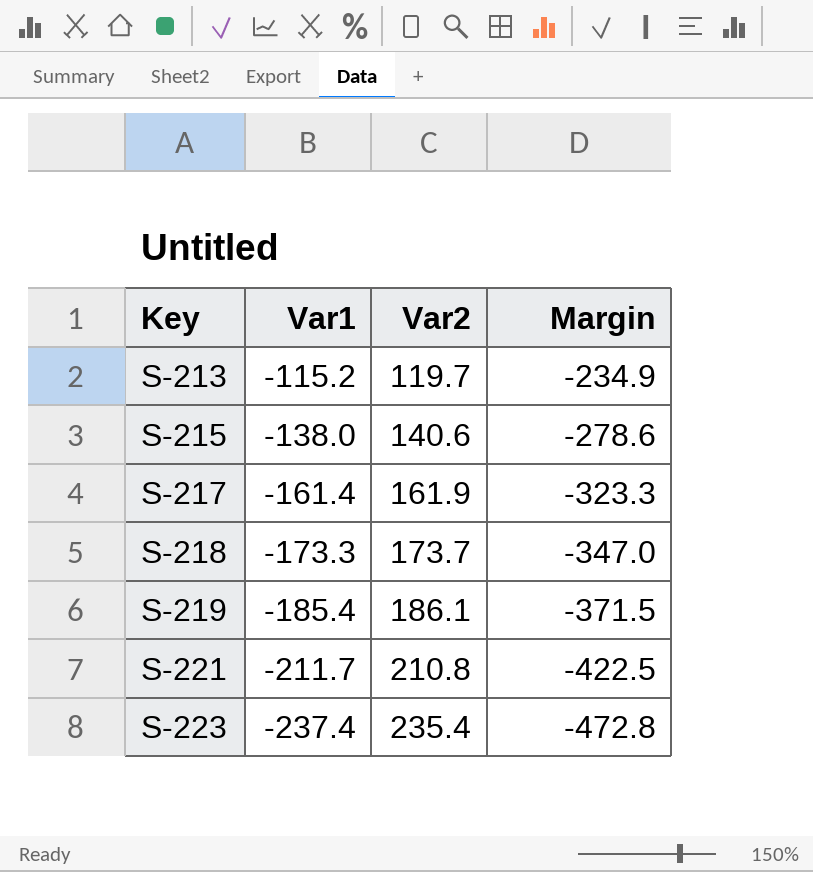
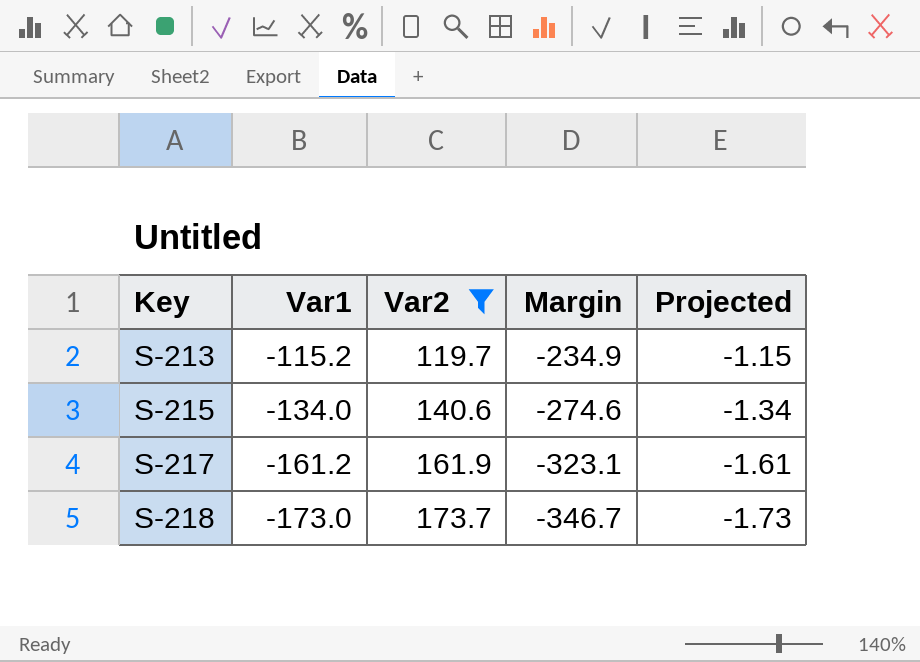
filter: none -> Var2 <= 173.7
column Projected | formula: none -> [Var1] * 0.01
S-215 | Var1: -138.0 -> -134.0
S-215 | Margin: -278.6 -> -274.6
S-217 | Var1: -161.4 -> -161.2
S-217 | Margin: -323.3 -> -323.1
S-218 | Var1: -173.3 -> -173.0
S-218 | Margin: -347.0 -> -346.7

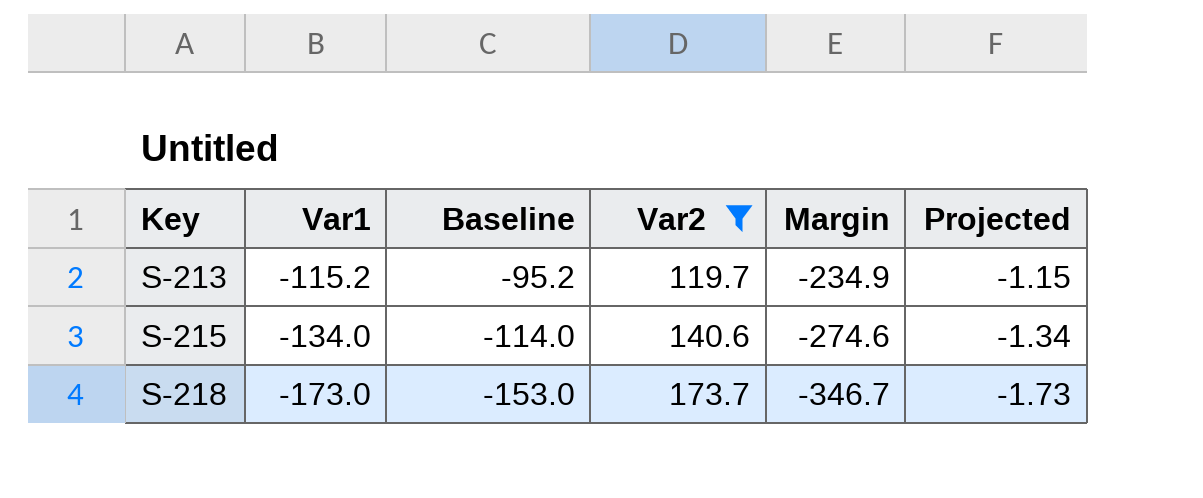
column Baseline | formula: none -> [Var1] + 20
row S-217: -161.2 | 161.9 | -323.1 | -1.61 -> none

